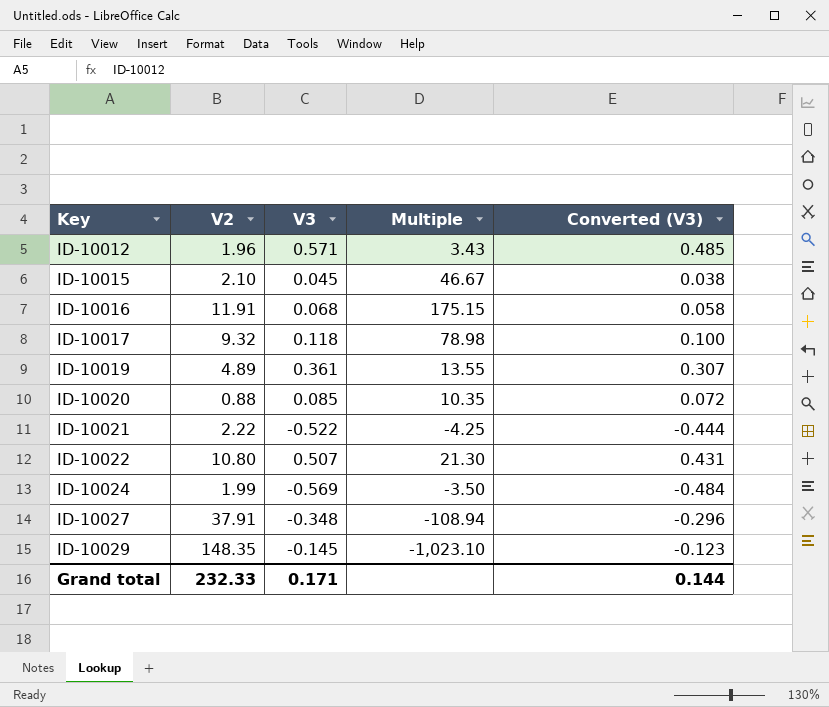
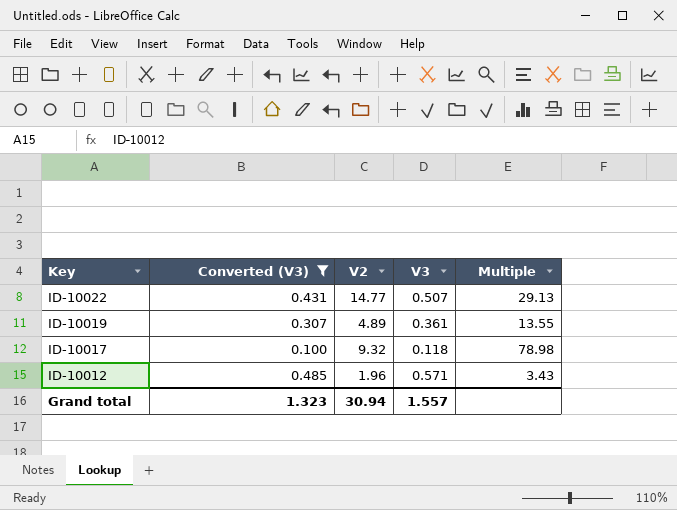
filter: none -> Converted (V3) >= 0.100
row order: Key ascending -> Key descending
column Converted (V3) | position: 5 -> 2
ID-10022 | V2: 10.80 -> 14.77
ID-10022 | Multiple: 21.30 -> 29.13
Grand total | Converted (V3): 0.144 -> 1.323
Grand total | V2: 232.33 -> 30.94
Grand total | V3: 0.171 -> 1.557

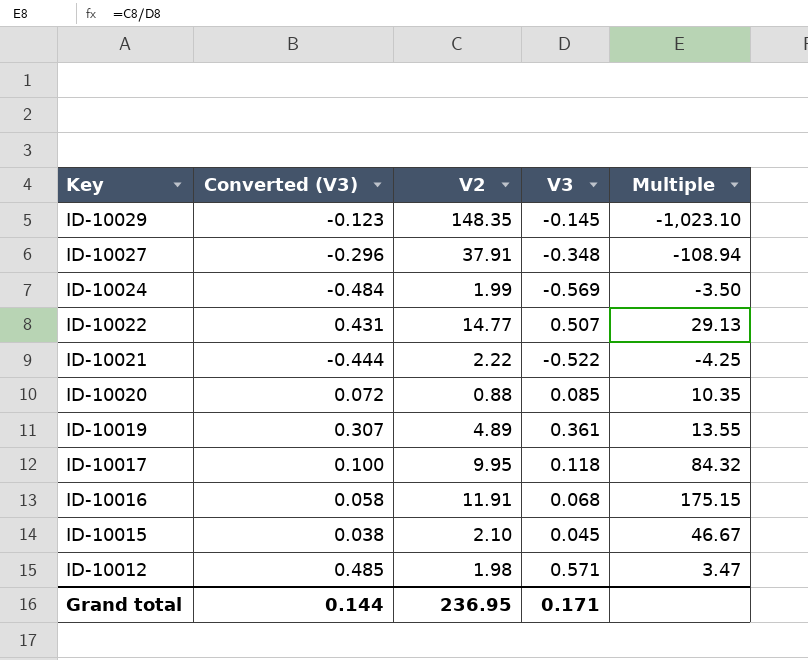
filter: Converted (V3) >= 0.100 -> none
ID-10017 | V2: 9.32 -> 9.95
ID-10017 | Multiple: 78.98 -> 84.32
ID-10012 | V2: 1.96 -> 1.98
ID-10012 | Multiple: 3.43 -> 3.47
Grand total | Converted (V3): 1.323 -> 0.144
Grand total | V2: 30.94 -> 236.95
Grand total | V3: 1.557 -> 0.171

